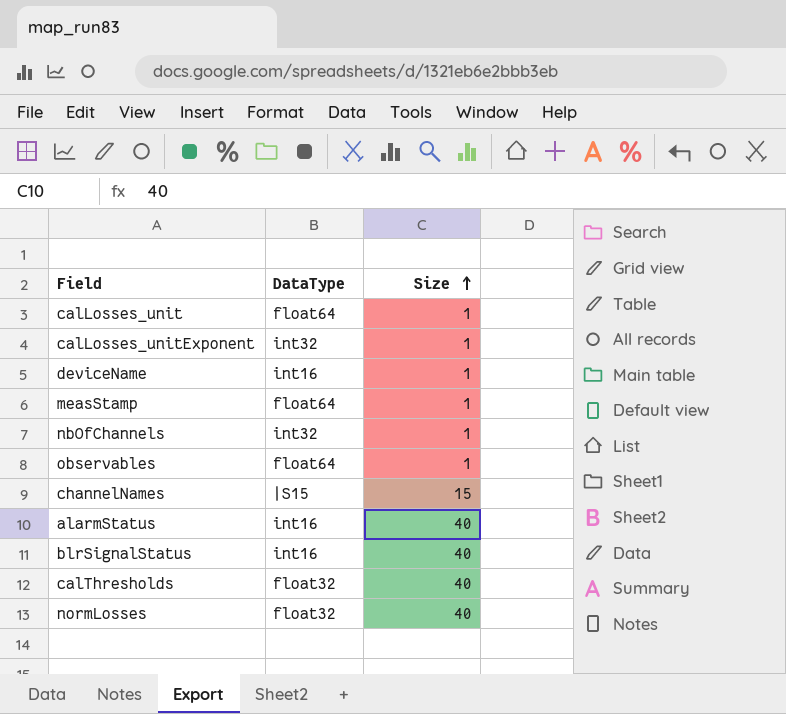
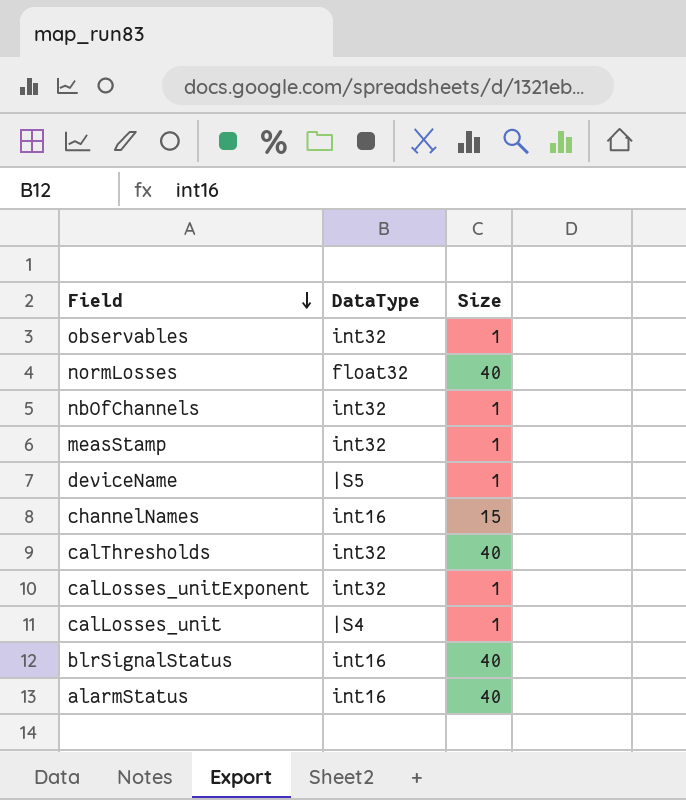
row order: Size ascending -> Field descending
observables | DataType: float64 -> int32
measStamp | DataType: float64 -> int32
deviceName | DataType: int16 -> |S5
channelNames | DataType: |S15 -> int16
calThresholds | DataType: float32 -> int32
calLosses_unit | DataType: float64 -> |S4

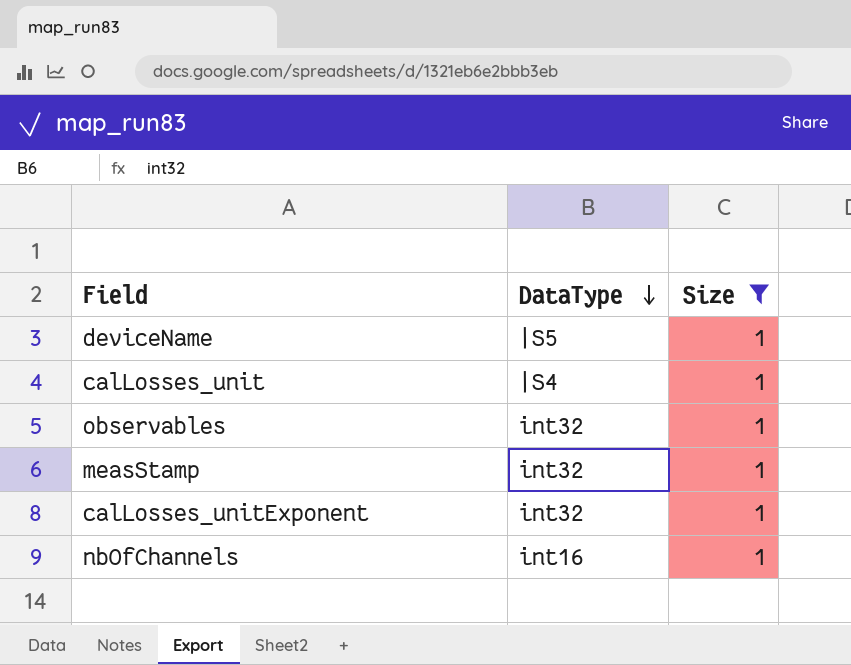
filter: none -> Size = 1
row order: Field descending -> DataType descending
nbOfChannels | DataType: int32 -> int16

